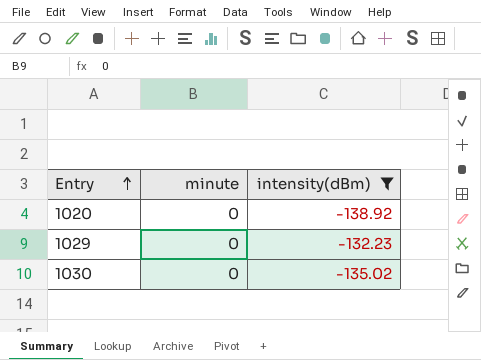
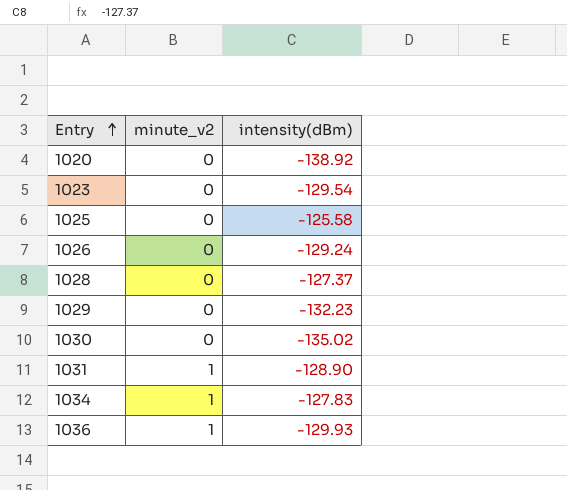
filter: intensity(dBm) <= -132.23 -> none
column name: minute -> minute_v2

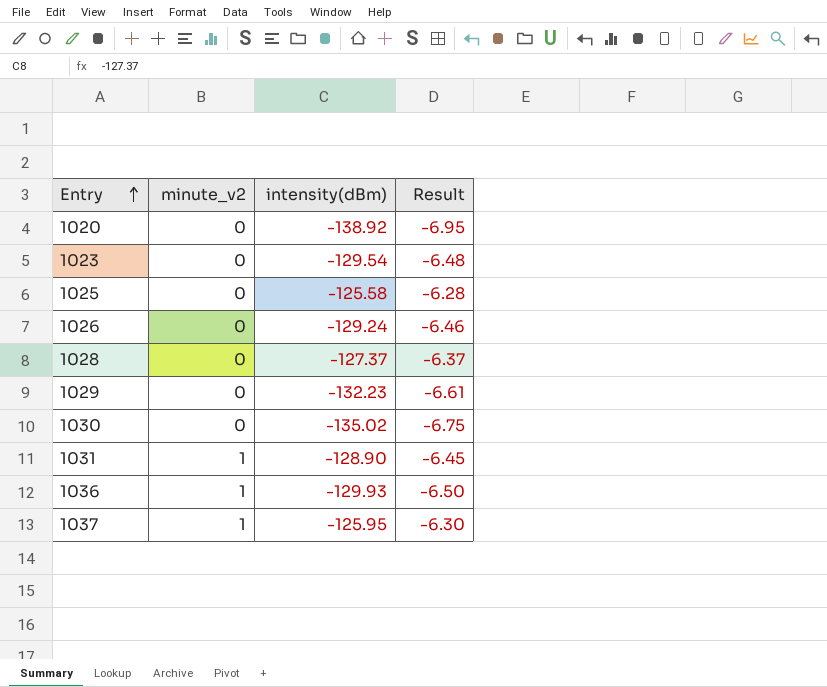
column Result | formula: none -> [intensity(dBm)] * 0.05
row 1034: 1 | -127.83 -> none
row 1037: none -> 1 | -125.95 | -6.30

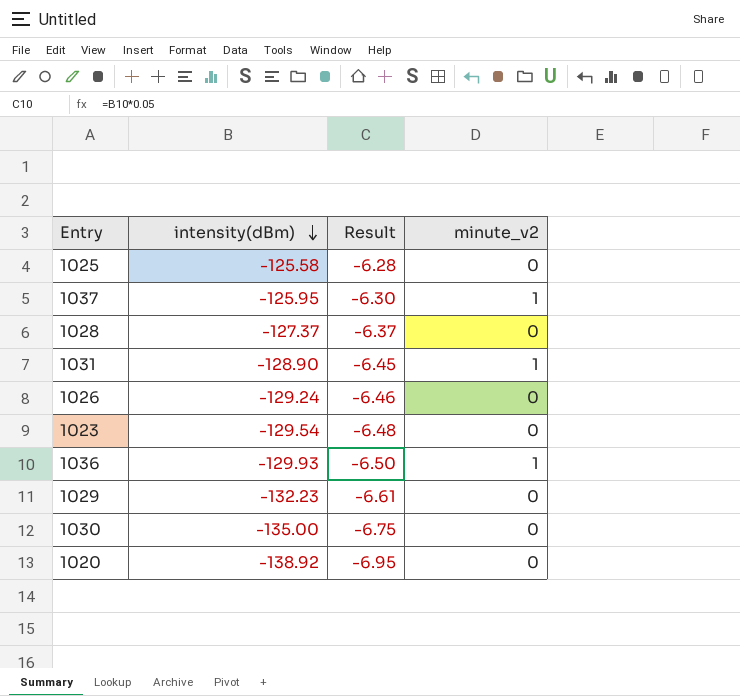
row order: Entry ascending -> intensity(dBm) descending
column minute_v2 | position: 2 -> 4
1030 | intensity(dBm): -135.02 -> -135.00

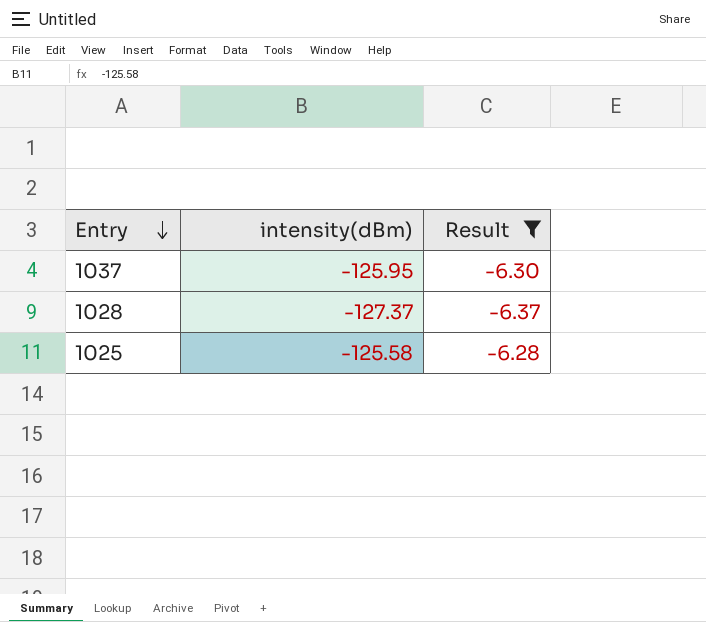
filter: none -> Result >= -6.37
row order: intensity(dBm) descending -> Entry descending
column minute_v2 | position: 4 -> none

